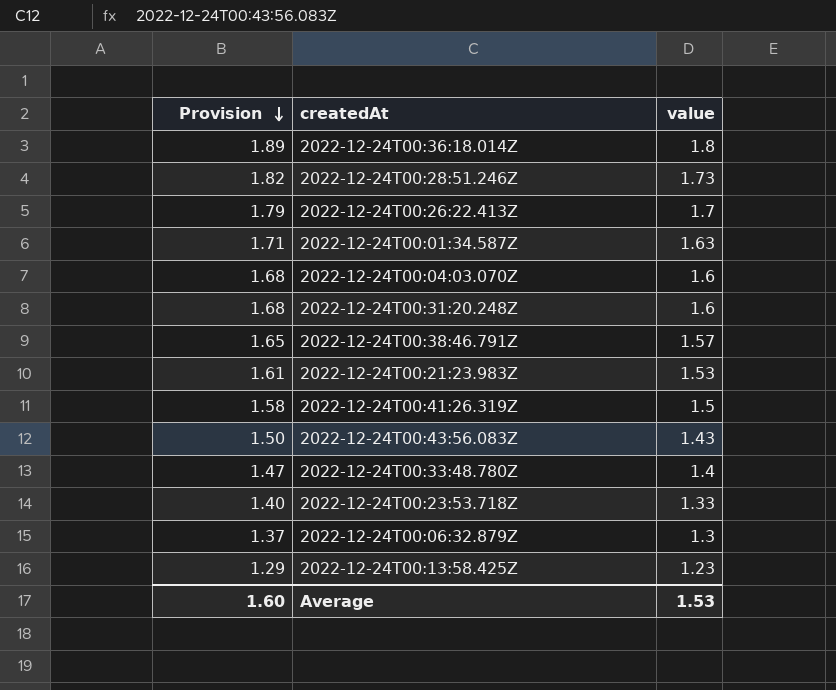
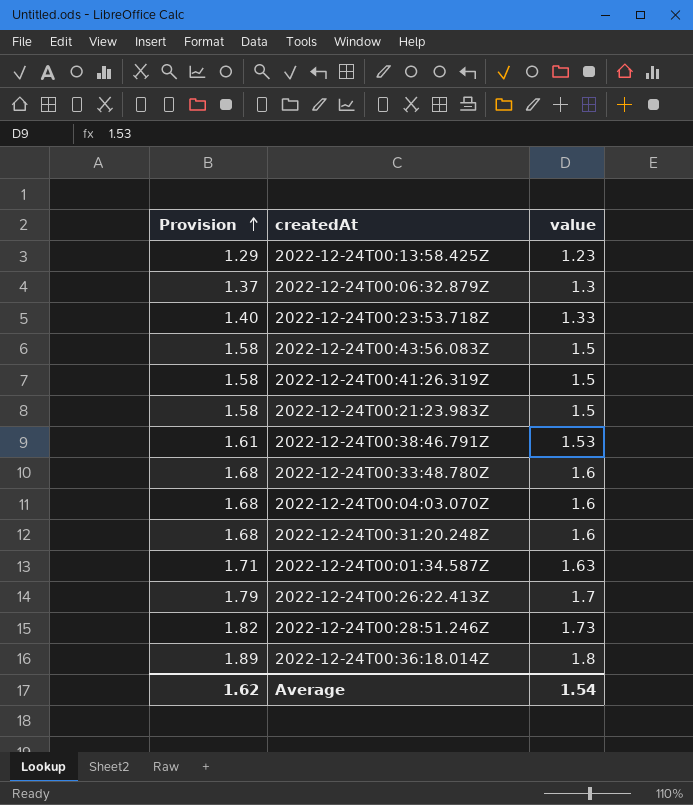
row order: Provision descending -> Provision ascending
2022-12-24T00:43:56.083Z | Provision: 1.50 -> 1.58
2022-12-24T00:43:56.083Z | value: 1.43 -> 1.5
2022-12-24T00:21:23.983Z | Provision: 1.61 -> 1.58
2022-12-24T00:21:23.983Z | value: 1.53 -> 1.5
2022-12-24T00:38:46.791Z | Provision: 1.65 -> 1.61
2022-12-24T00:38:46.791Z | value: 1.57 -> 1.53
2022-12-24T00:33:48.780Z | Provision: 1.47 -> 1.68
2022-12-24T00:33:48.780Z | value: 1.4 -> 1.6
Average | Provision: 1.60 -> 1.62
Average | value: 1.53 -> 1.54

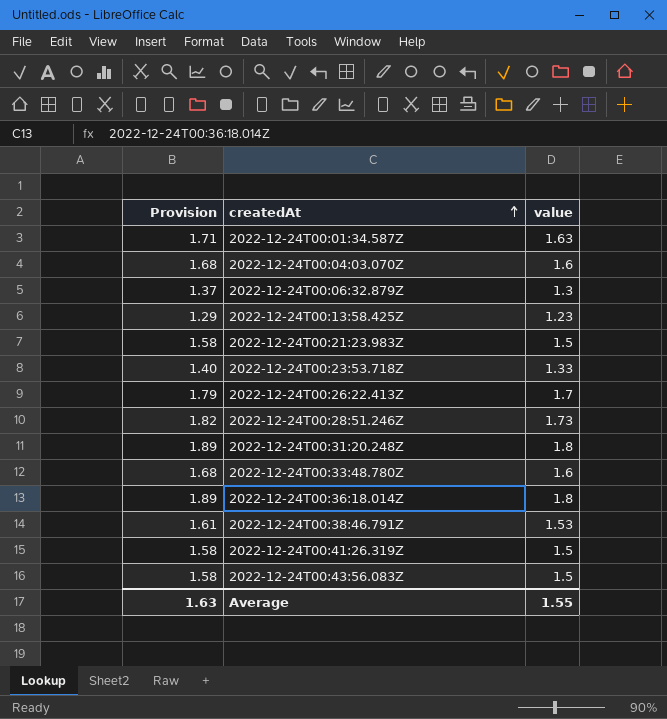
row order: Provision ascending -> createdAt ascending
2022-12-24T00:31:20.248Z | Provision: 1.68 -> 1.89
2022-12-24T00:31:20.248Z | value: 1.6 -> 1.8
Average | Provision: 1.62 -> 1.63
Average | value: 1.54 -> 1.55

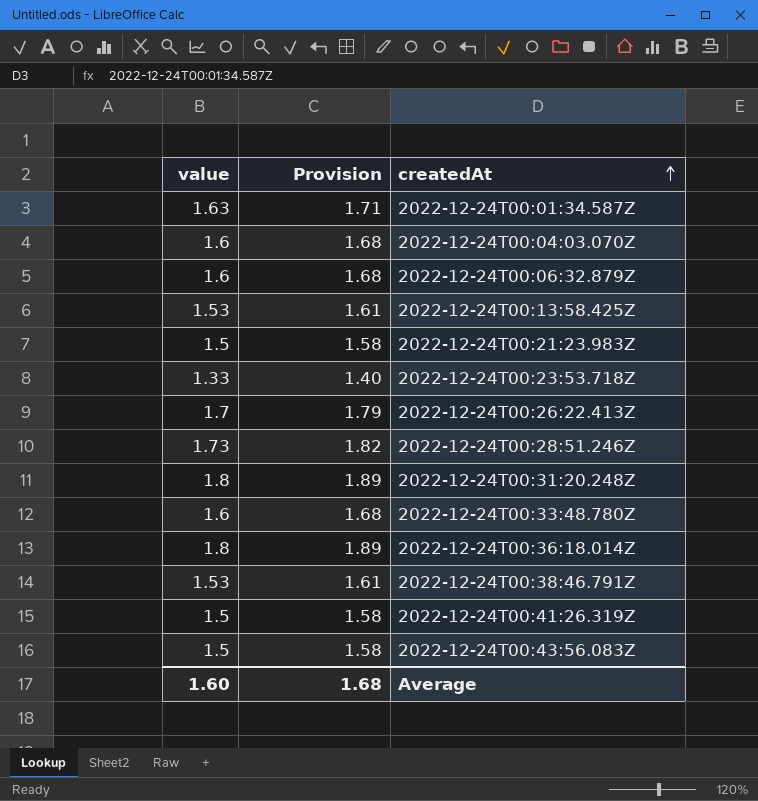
column value | position: 3 -> 1
2022-12-24T00:06:32.879Z | value: 1.3 -> 1.6
2022-12-24T00:06:32.879Z | Provision: 1.37 -> 1.68
2022-12-24T00:13:58.425Z | value: 1.23 -> 1.53
2022-12-24T00:13:58.425Z | Provision: 1.29 -> 1.61
Average | value: 1.55 -> 1.60
Average | Provision: 1.63 -> 1.68

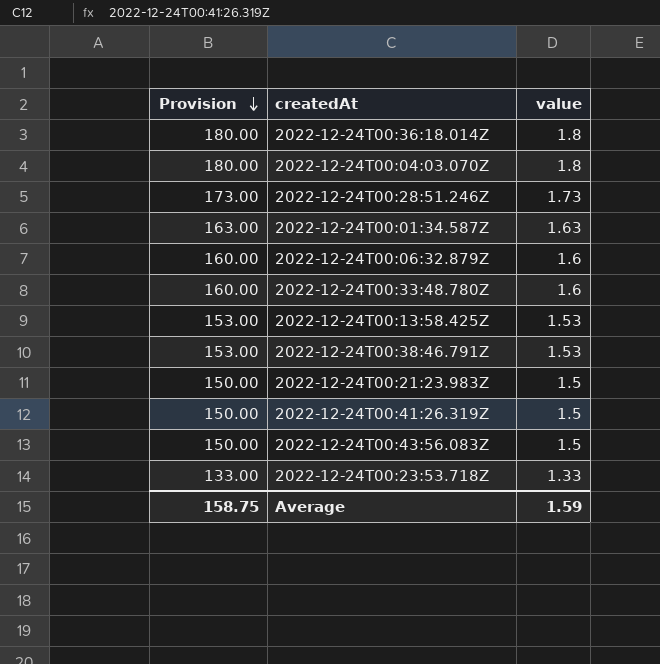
row order: createdAt ascending -> Provision descending
column Provision | formula: [value] * 1.05 -> [value] * 100
column value | position: 1 -> 3
row 2022-12-24T00:26:22.413Z: 1.7 | 1.79 -> none
row 2022-12-24T00:31:20.248Z: 1.8 | 1.89 -> none
2022-12-24T00:04:03.070Z | value: 1.6 -> 1.8
Average | Provision: 1.68 -> 158.75
Average | value: 1.60 -> 1.59

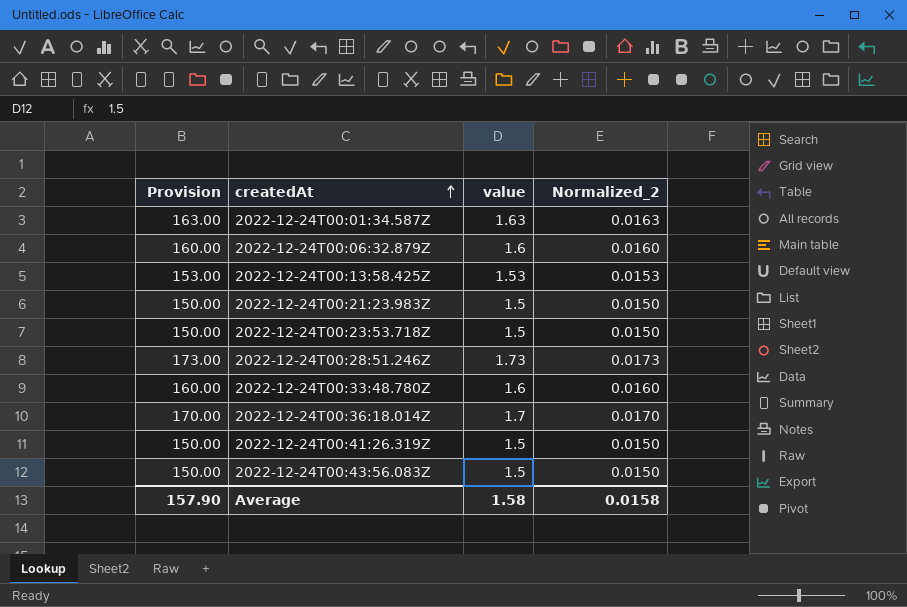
row order: Provision descending -> createdAt ascending
column Normalized_2 | formula: none -> [value] * 0.01
row 2022-12-24T00:04:03.070Z: 180.00 | 1.8 -> none
row 2022-12-24T00:38:46.791Z: 153.00 | 1.53 -> none
2022-12-24T00:23:53.718Z | Provision: 133.00 -> 150.00
2022-12-24T00:23:53.718Z | value: 1.33 -> 1.5
2022-12-24T00:36:18.014Z | Provision: 180.00 -> 170.00
2022-12-24T00:36:18.014Z | value: 1.8 -> 1.7
Average | Provision: 158.75 -> 157.90
Average | value: 1.59 -> 1.58

